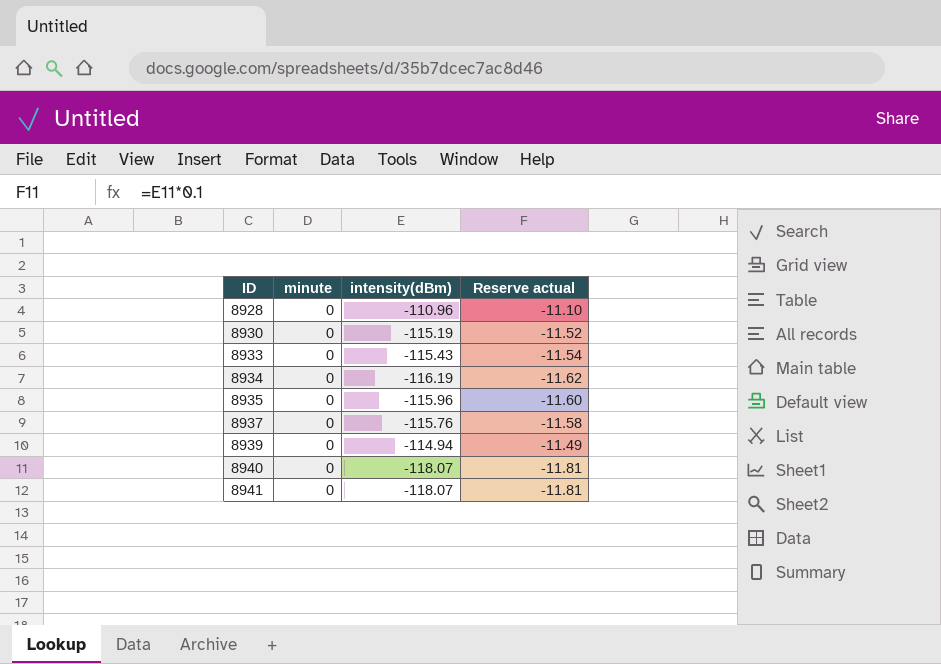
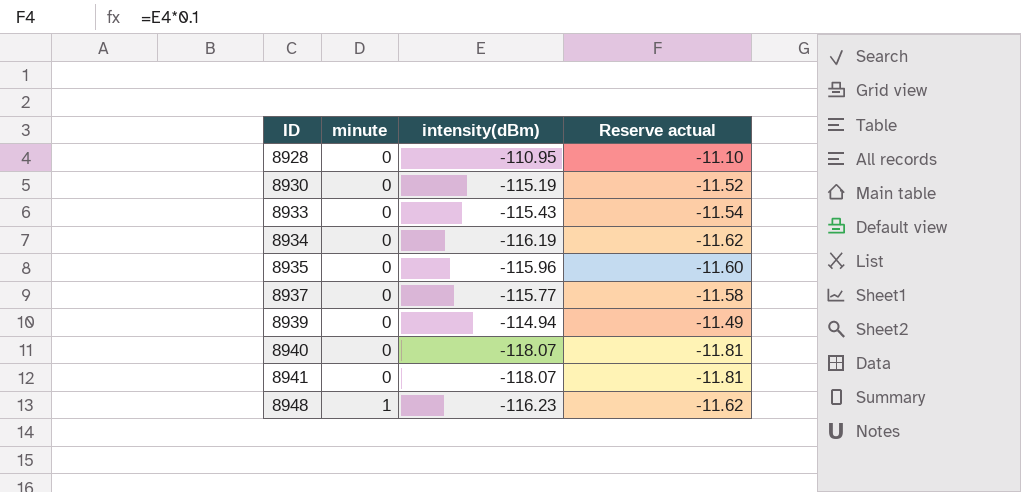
8928 | intensity(dBm): -110.96 -> -110.95
8937 | intensity(dBm): -115.76 -> -115.77
row 8948: none -> 1 | -116.23 | -11.62

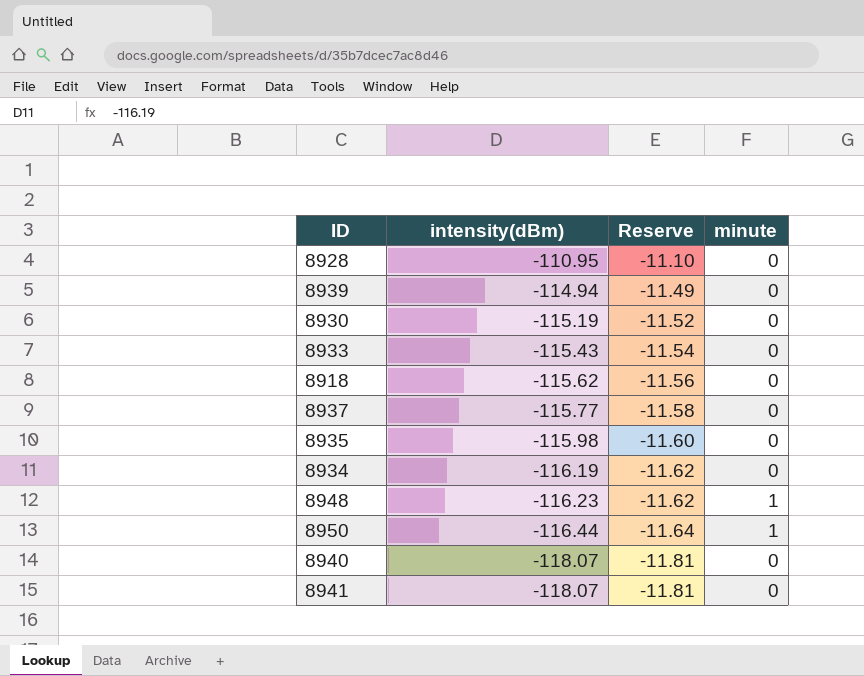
row order: ID ascending -> intensity(dBm) descending
column name: Reserve actual -> Reserve
column minute | position: 2 -> 4
row 8918: none -> -115.62 | -11.56 | 0
8935 | intensity(dBm): -115.96 -> -115.98
row 8950: none -> -116.44 | -11.64 | 1

